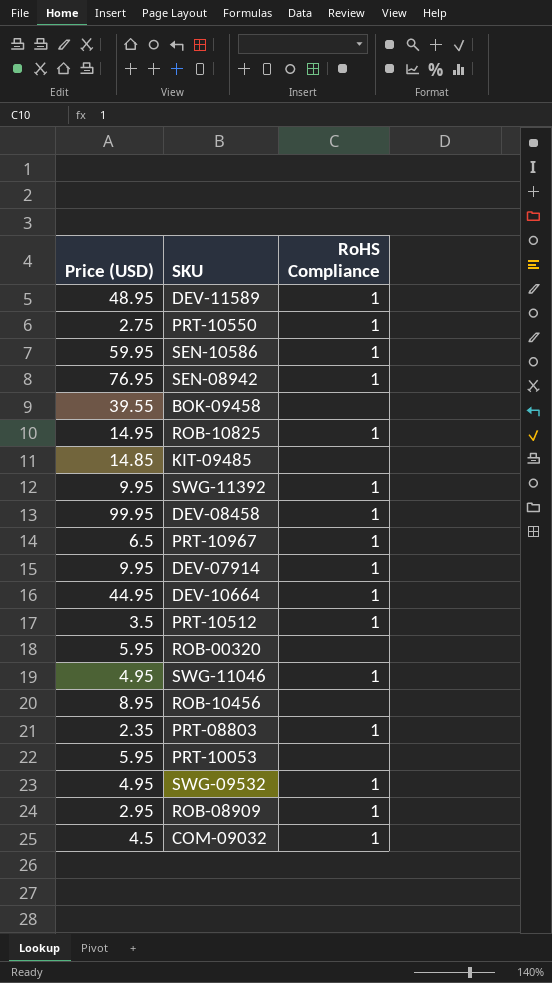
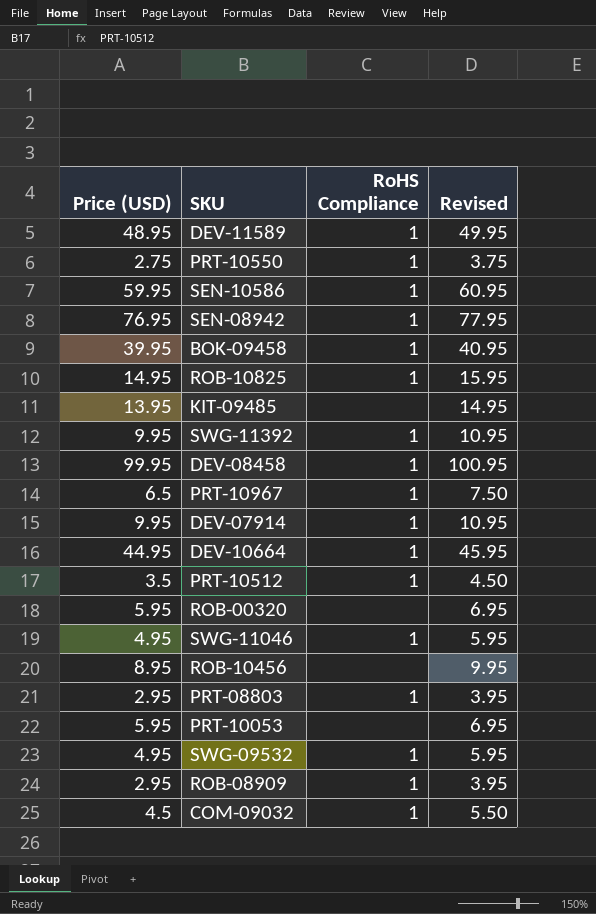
column Revised | formula: none -> [Price (USD)] + 1
BOK-09458 | Price (USD): 39.55 -> 39.95
BOK-09458 | RoHS Compliance: none -> 1
KIT-09485 | Price (USD): 14.85 -> 13.95
PRT-08803 | Price (USD): 2.35 -> 2.95

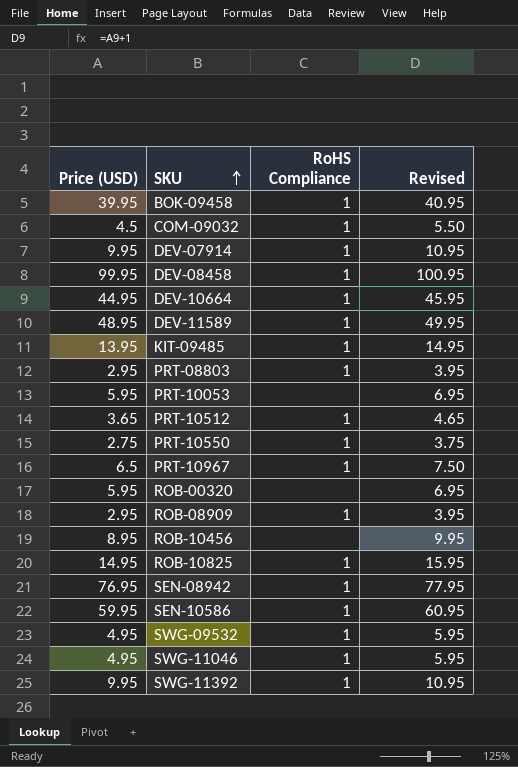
row order: none -> SKU ascending
KIT-09485 | RoHS Compliance: none -> 1
PRT-10512 | Price (USD): 3.5 -> 3.65
PRT-10512 | Revised: 4.50 -> 4.65

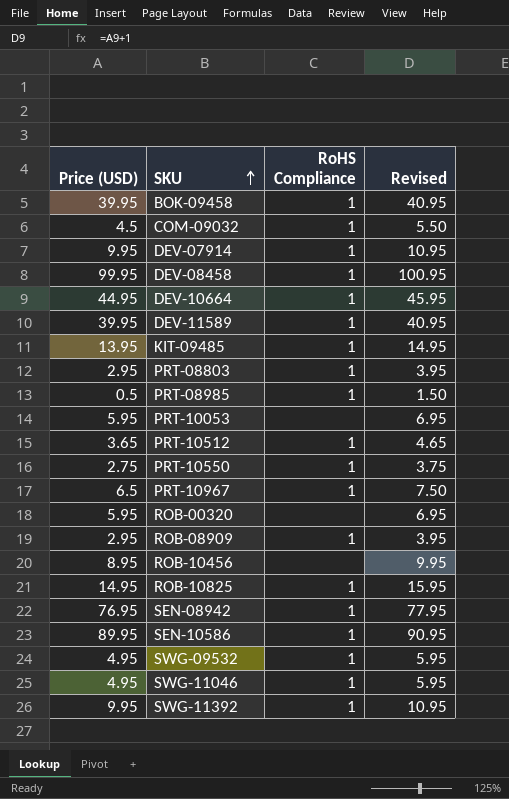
DEV-11589 | Price (USD): 48.95 -> 39.95
DEV-11589 | Revised: 49.95 -> 40.95
row PRT-08985: none -> 0.5 | 1 | 1.50
SEN-10586 | Price (USD): 59.95 -> 89.95
SEN-10586 | Revised: 60.95 -> 90.95

